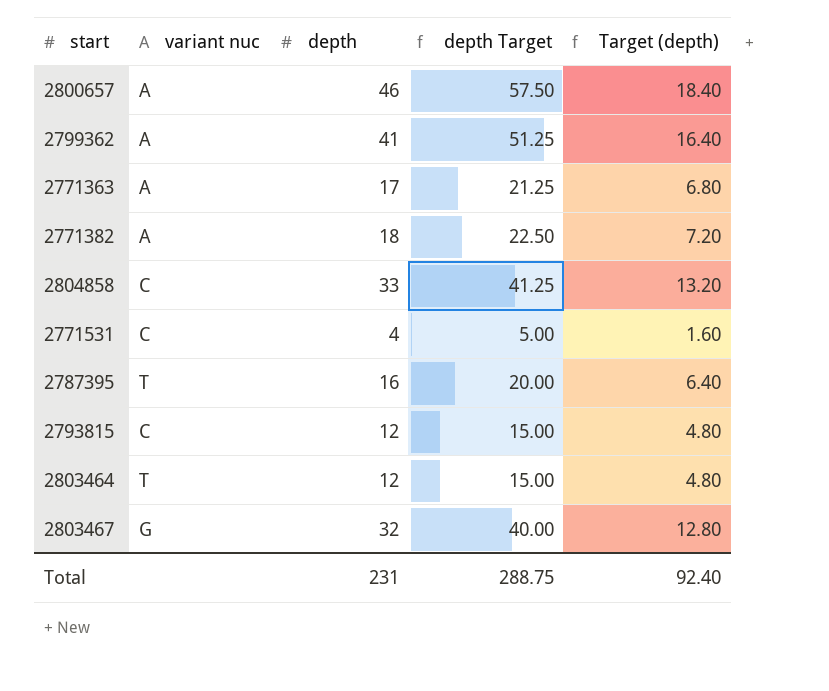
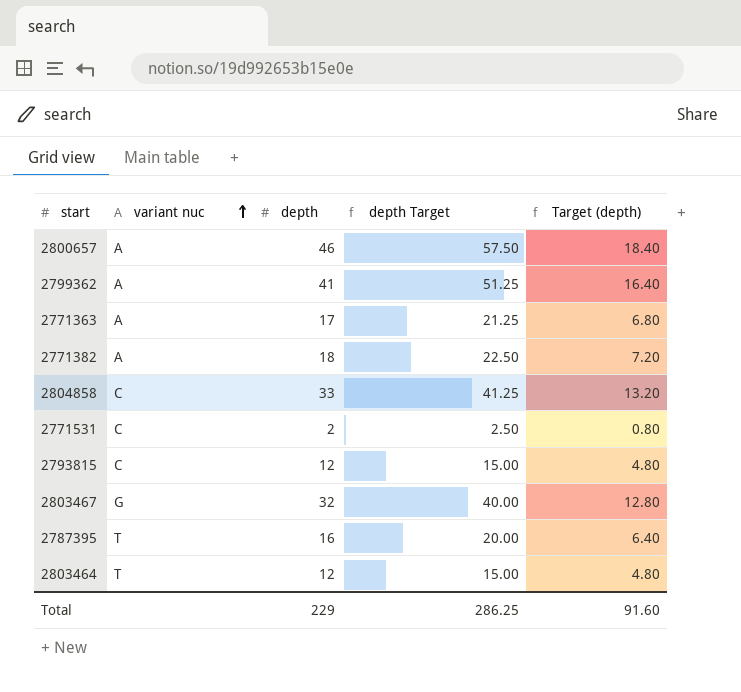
row order: none -> variant nuc ascending
2771531 | depth: 4 -> 2
2771531 | depth Target: 5.00 -> 2.50
2771531 | Target (depth): 1.60 -> 0.80
Total | depth: 231 -> 229
Total | depth Target: 288.75 -> 286.25
Total | Target (depth): 92.40 -> 91.60

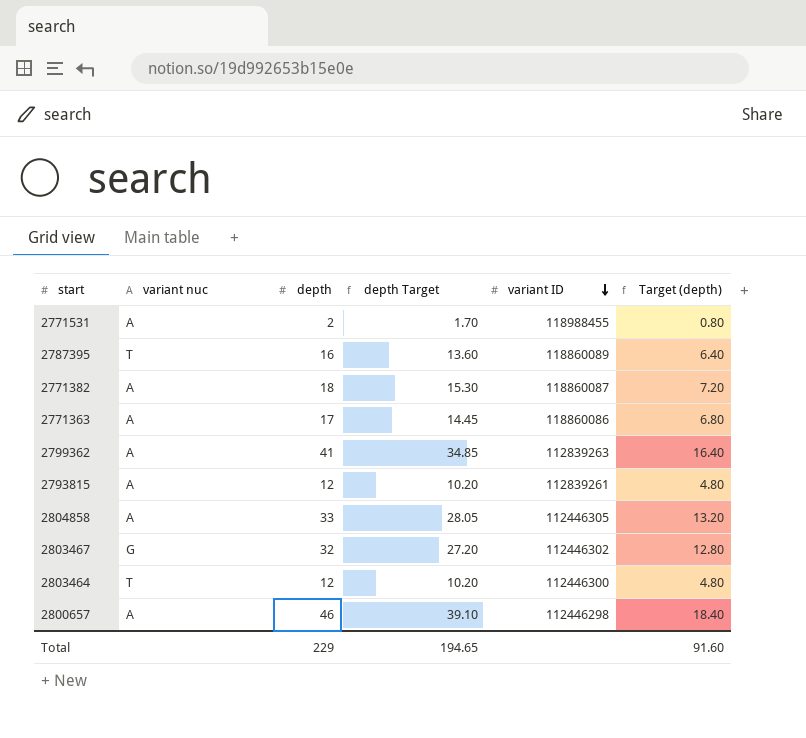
row order: variant nuc ascending -> variant ID descending
column depth Target | formula: [depth] * 1.25 -> [depth] * 0.85
column variant ID | position: none -> 5
2771531 | variant nuc: C -> A
2793815 | variant nuc: C -> A
2804858 | variant nuc: C -> A
Total | depth Target: 286.25 -> 194.65

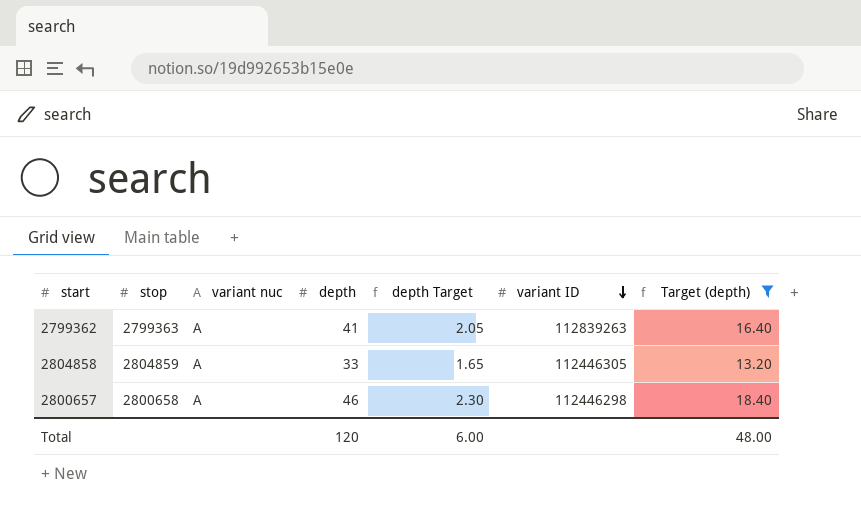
filter: none -> Target (depth) >= 13.20
column stop | position: none -> 2
column depth Target | formula: [depth] * 0.85 -> [depth] * 0.05
Total | depth: 229 -> 120
Total | depth Target: 194.65 -> 6.00
Total | Target (depth): 91.60 -> 48.00

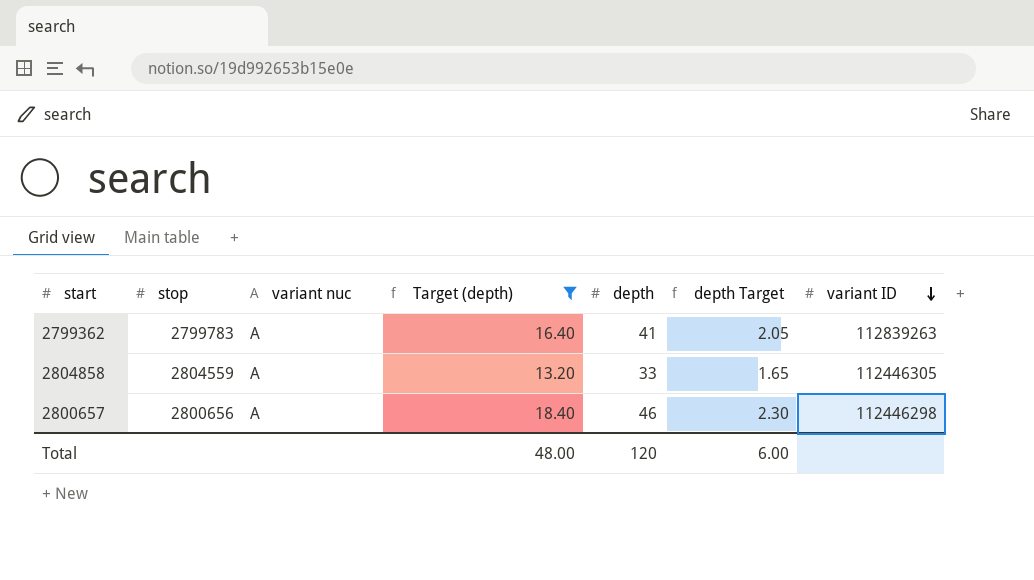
column Target (depth) | position: 7 -> 4
2799362 | stop: 2799363 -> 2799783
2804858 | stop: 2804859 -> 2804559
2800657 | stop: 2800658 -> 2800656

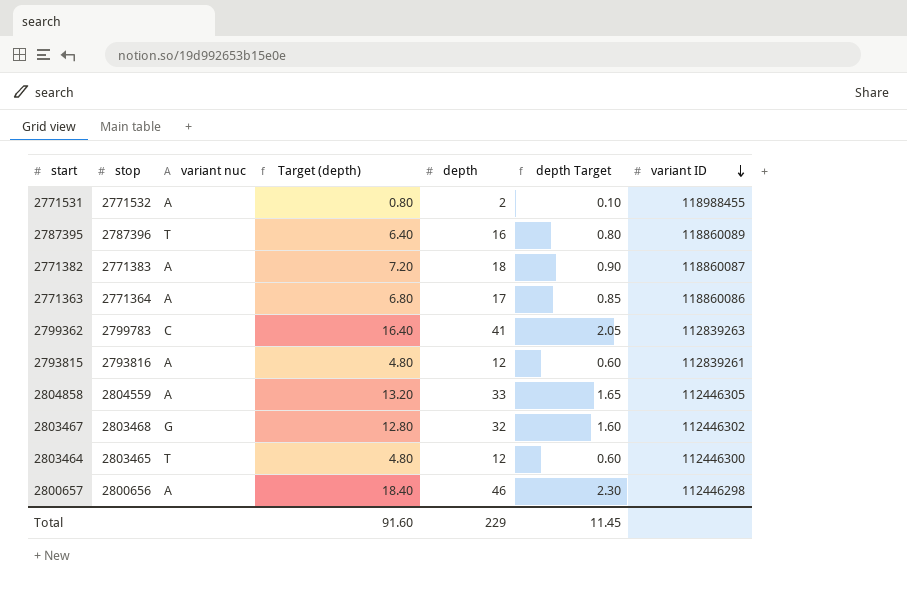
filter: Target (depth) >= 13.20 -> none
2799362 | variant nuc: A -> C
Total | Target (depth): 48.00 -> 91.60
Total | depth: 120 -> 229
Total | depth Target: 6.00 -> 11.45

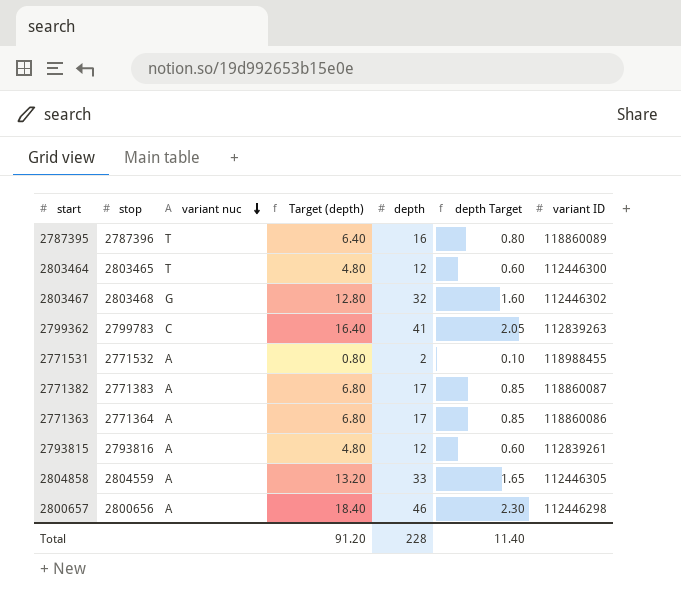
row order: variant ID descending -> variant nuc descending
2771382 | Target (depth): 7.20 -> 6.80
2771382 | depth: 18 -> 17
2771382 | depth Target: 0.90 -> 0.85
Total | Target (depth): 91.60 -> 91.20
Total | depth: 229 -> 228
Total | depth Target: 11.45 -> 11.40

